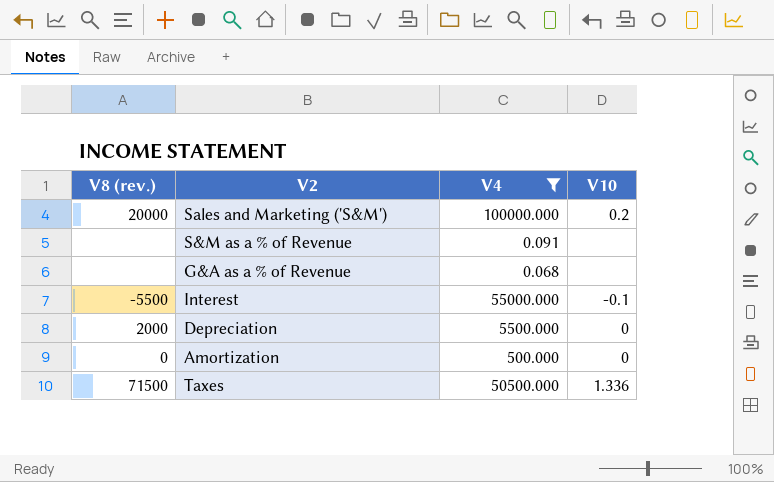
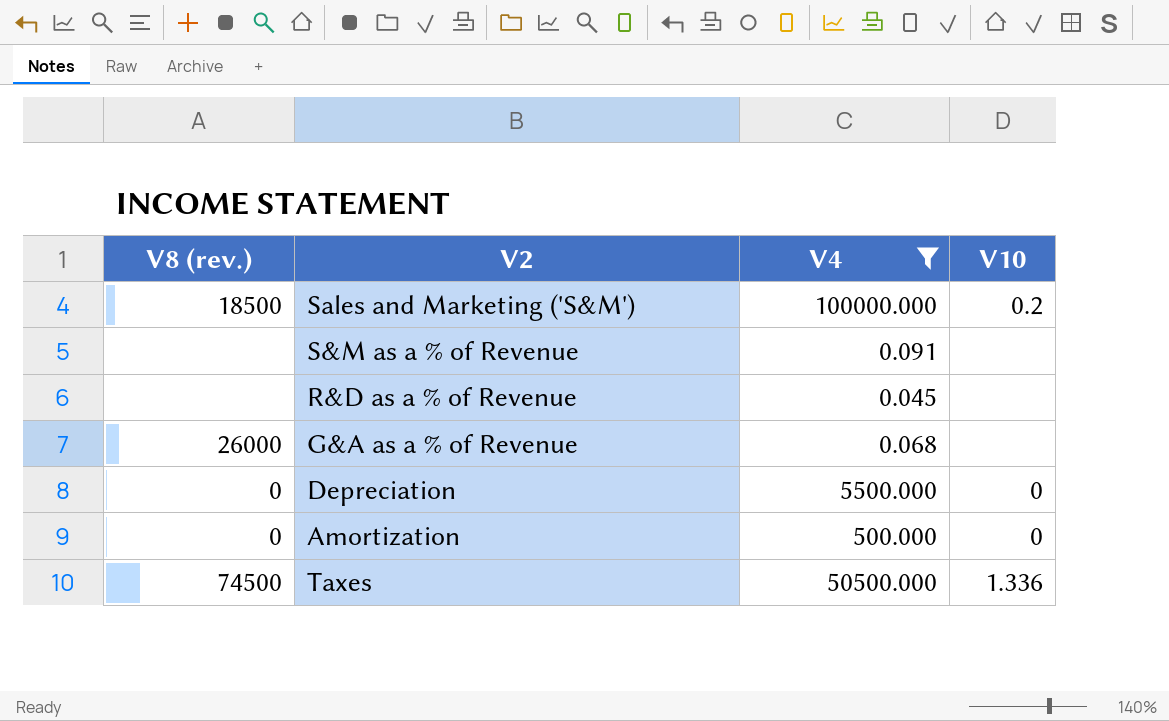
row Interest: -5500 | 55000.000 | -0.1 -> none
Sales and Marketing ('S&M') | V8 (rev.): 20000 -> 18500
row R&D as a % of Revenue: none -> none | 0.045 | none
G&A as a % of Revenue | V8 (rev.): none -> 26000
Depreciation | V8 (rev.): 2000 -> 0
Taxes | V8 (rev.): 71500 -> 74500

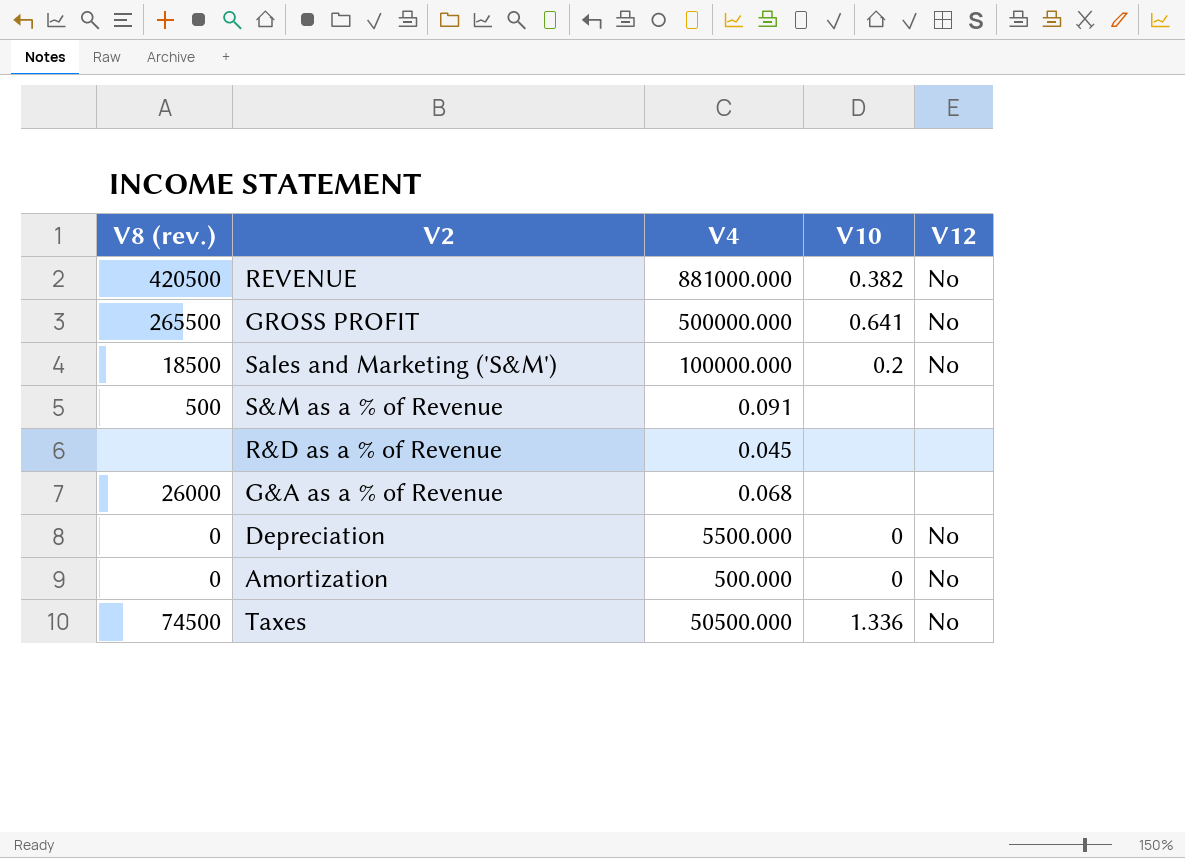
filter: V4 <= 100000.000 -> none
column V12 | position: none -> 5
S&M as a % of Revenue | V8 (rev.): none -> 500

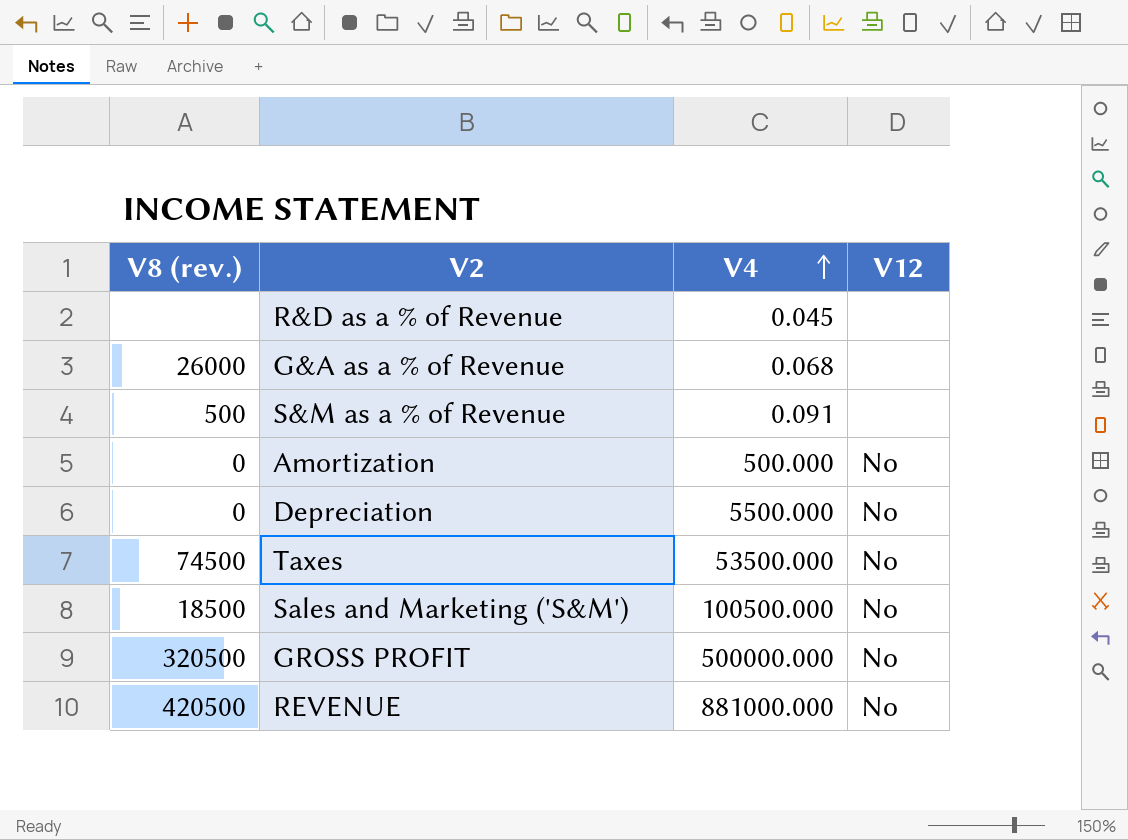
row order: none -> V4 ascending
column V10 | position: 4 -> none
Taxes | V4: 50500.000 -> 53500.000
Sales and Marketing ('S&M') | V4: 100000.000 -> 100500.000
GROSS PROFIT | V8 (rev.): 265500 -> 320500

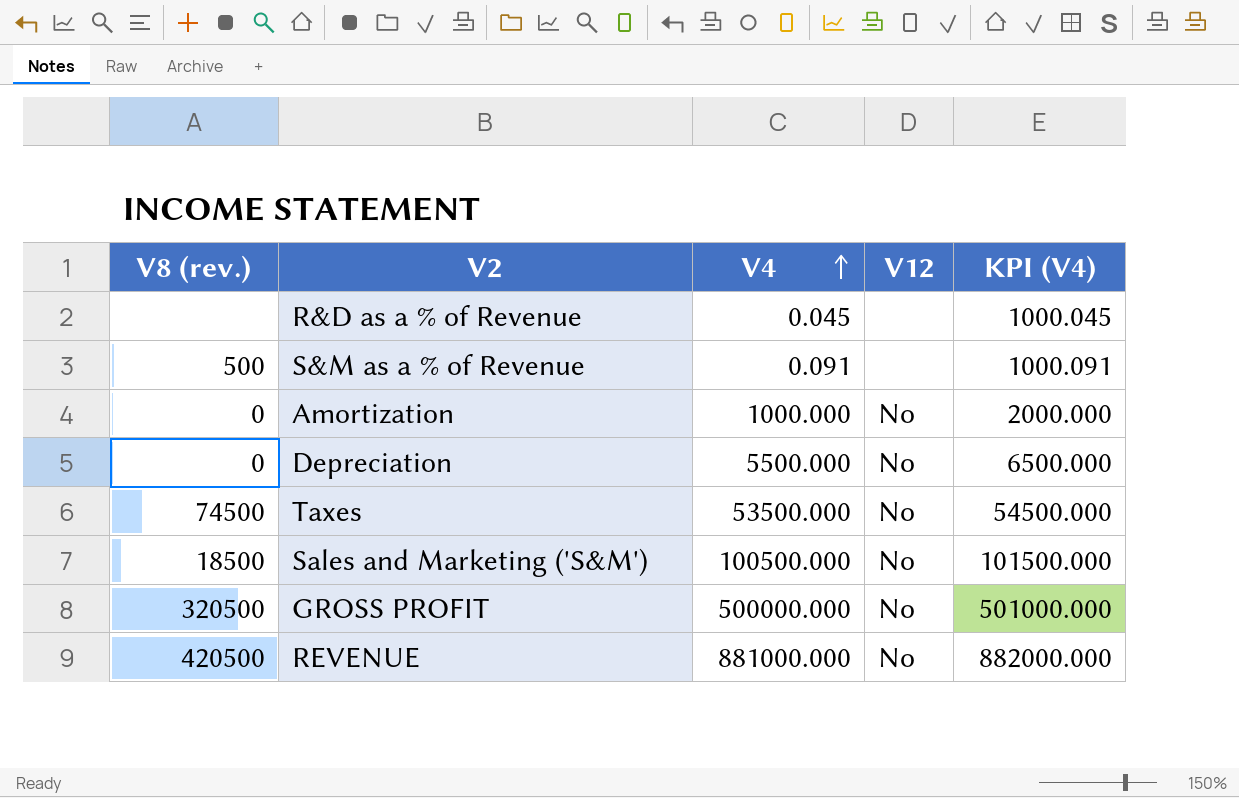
column KPI (V4) | formula: none -> [V4] + 1000
row G&A as a % of Revenue: 26000 | 0.068 | none -> none
Amortization | V4: 500.000 -> 1000.000

